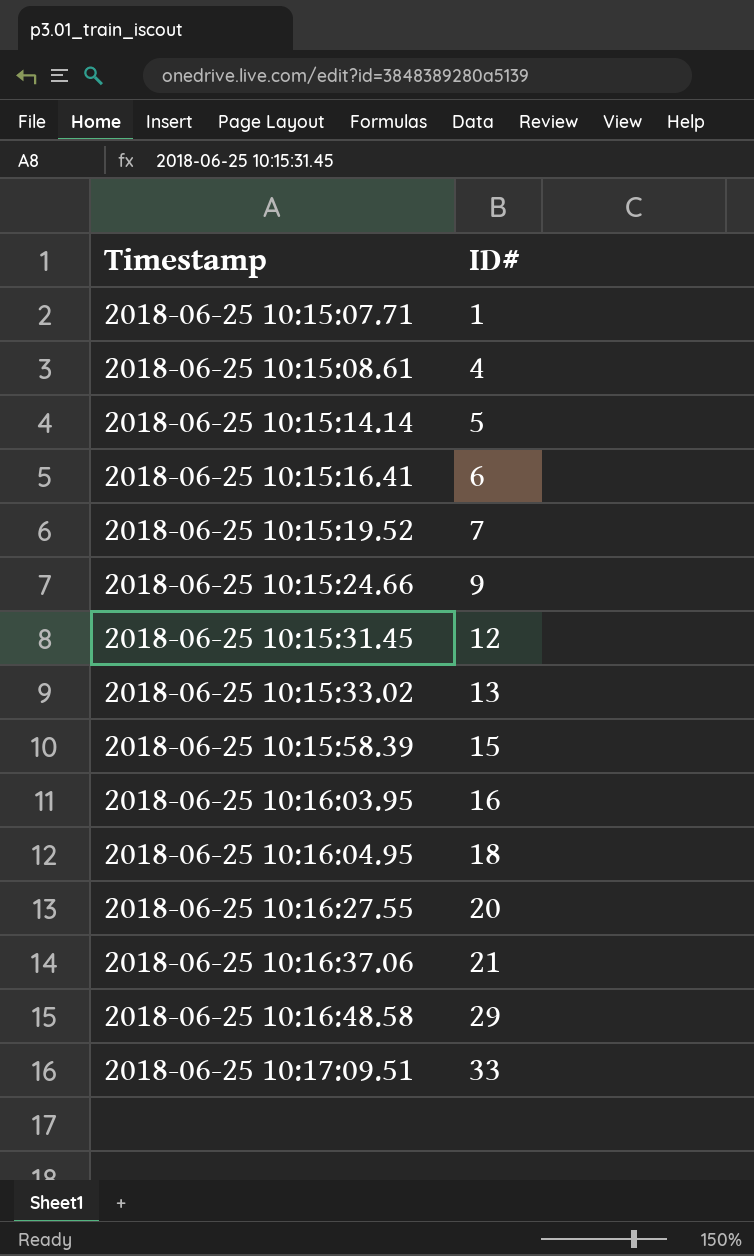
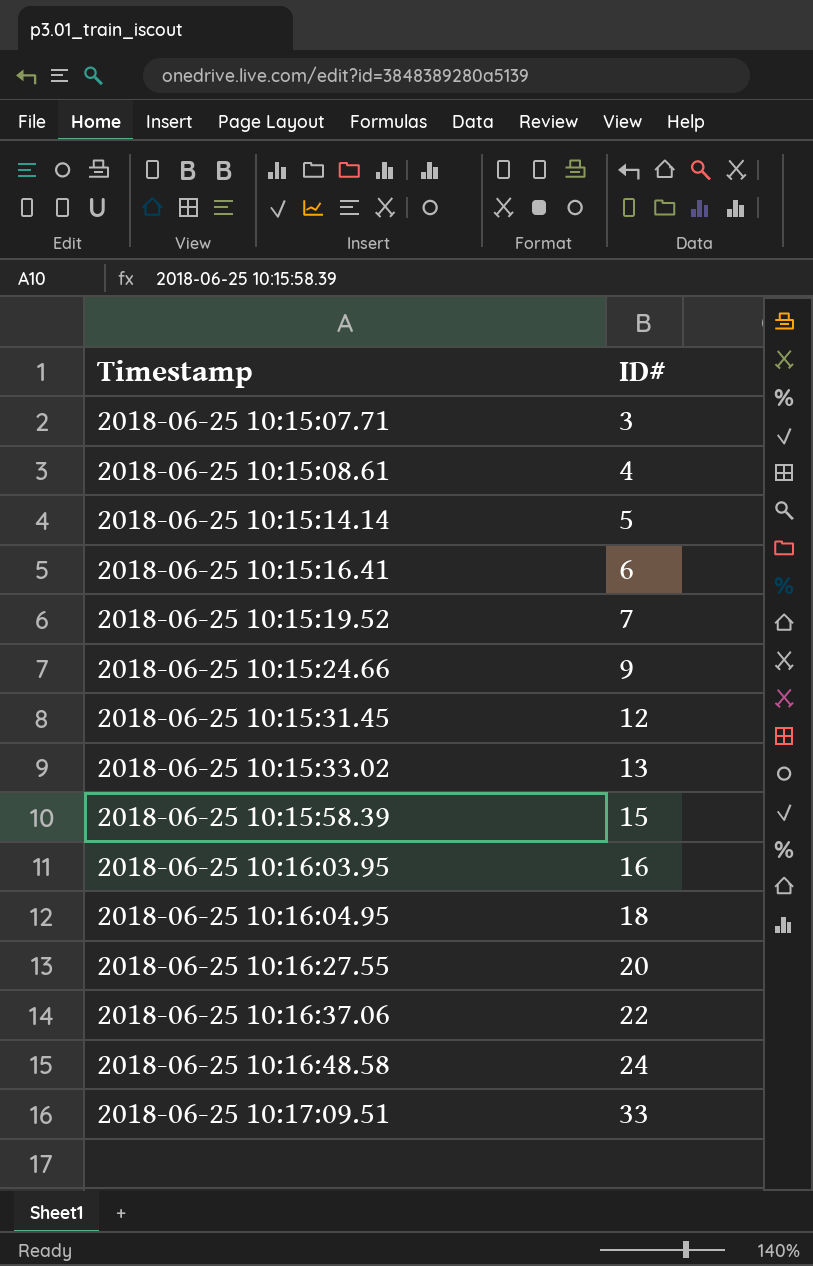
2018-06-25 10:15:07.71 | ID#: 1 -> 3
2018-06-25 10:16:37.06 | ID#: 21 -> 22
2018-06-25 10:16:48.58 | ID#: 29 -> 24

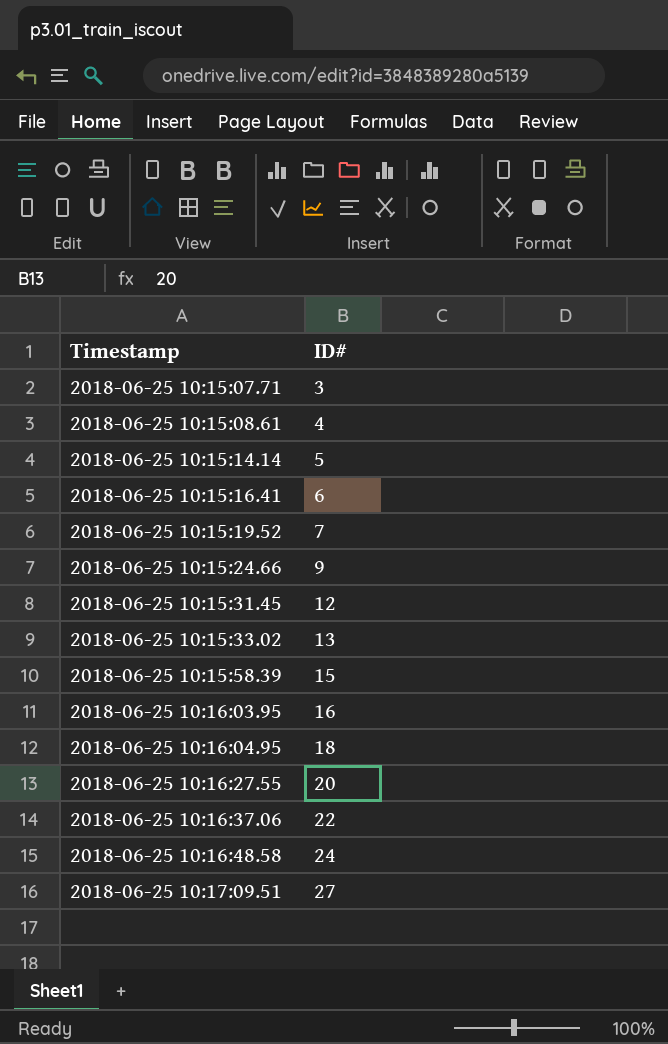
2018-06-25 10:17:09.51 | ID#: 33 -> 27

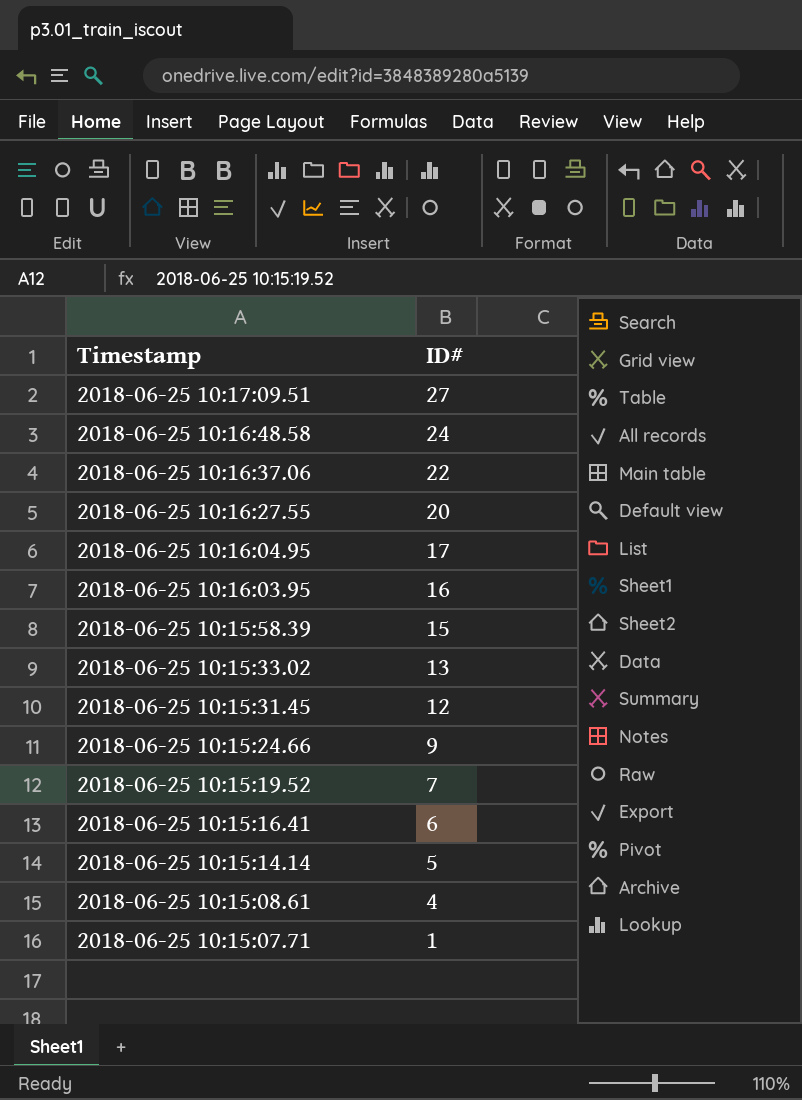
row order: Timestamp ascending -> Timestamp descending
2018-06-25 10:16:04.95 | ID#: 18 -> 17
2018-06-25 10:15:07.71 | ID#: 3 -> 1

